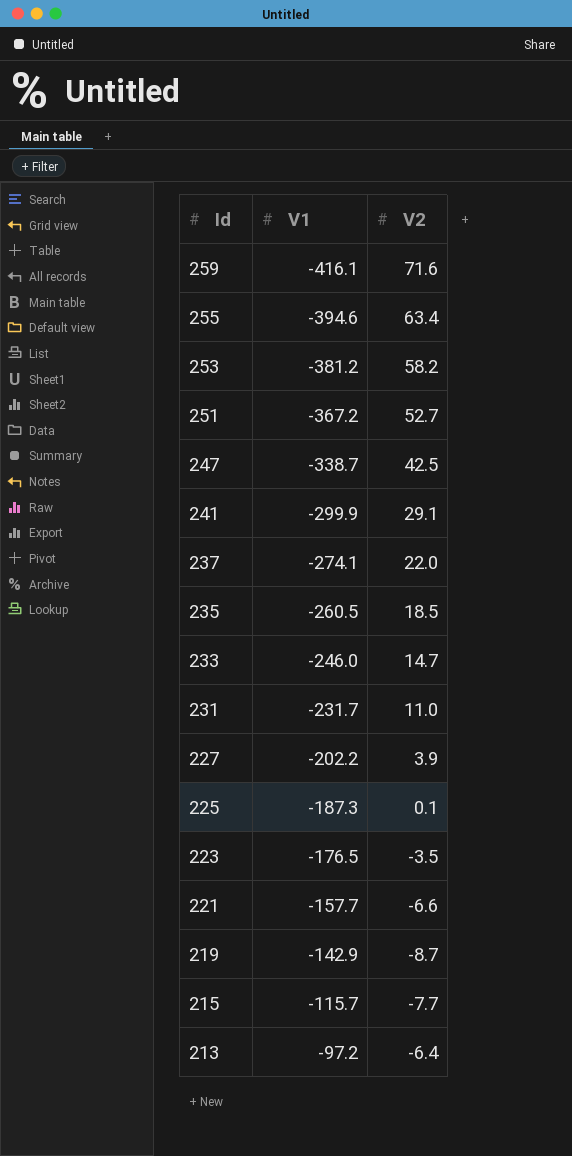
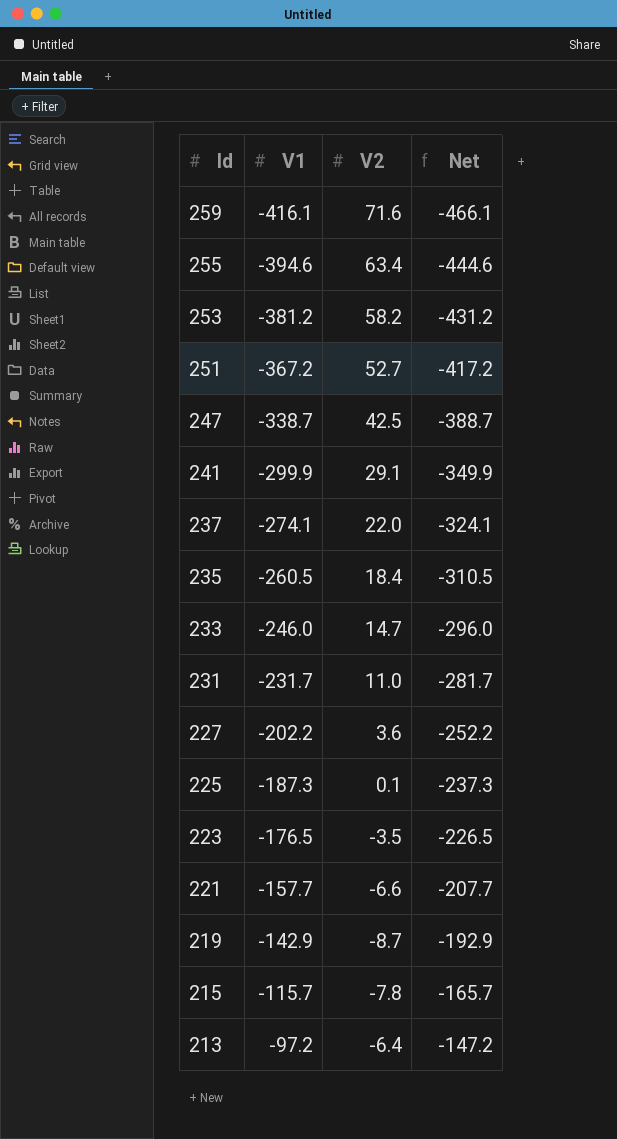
column Net | formula: none -> [V1] - 50
235 | V2: 18.5 -> 18.4
227 | V2: 3.9 -> 3.6
215 | V2: -7.7 -> -7.8

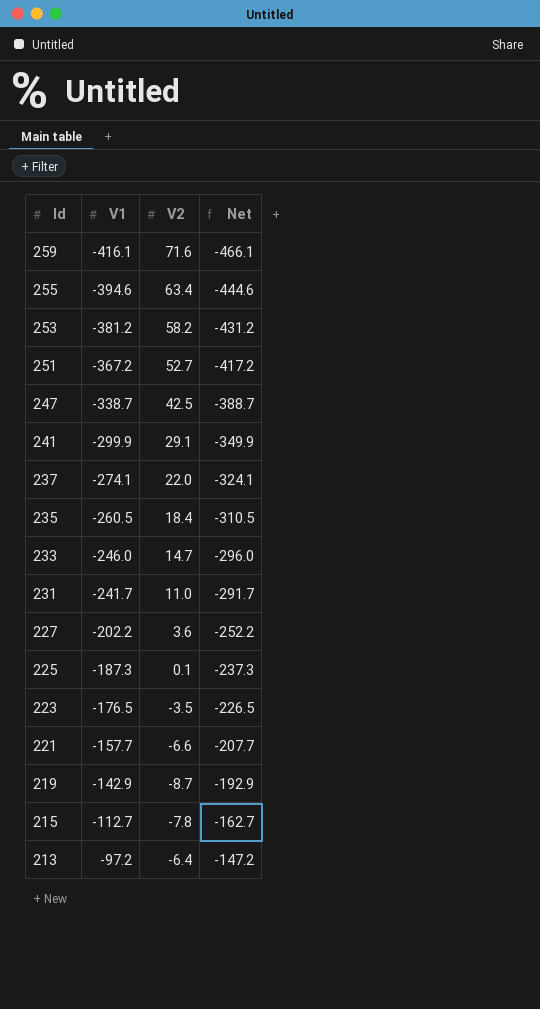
231 | V1: -231.7 -> -241.7
231 | Net: -281.7 -> -291.7
215 | V1: -115.7 -> -112.7
215 | Net: -165.7 -> -162.7

